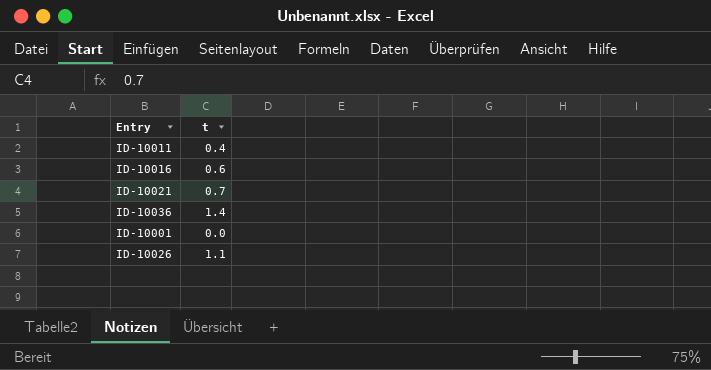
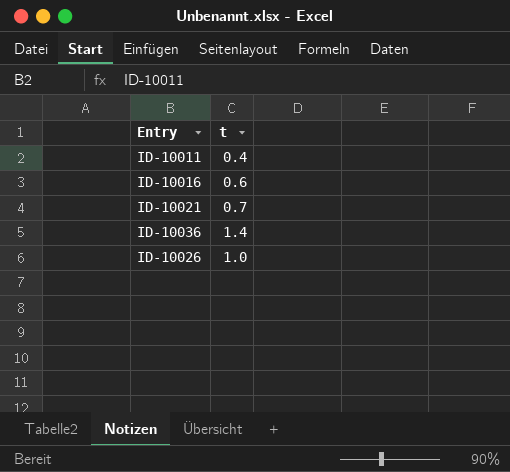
row ID-10001: 0.0 -> none
ID-10026 | t: 1.1 -> 1.0

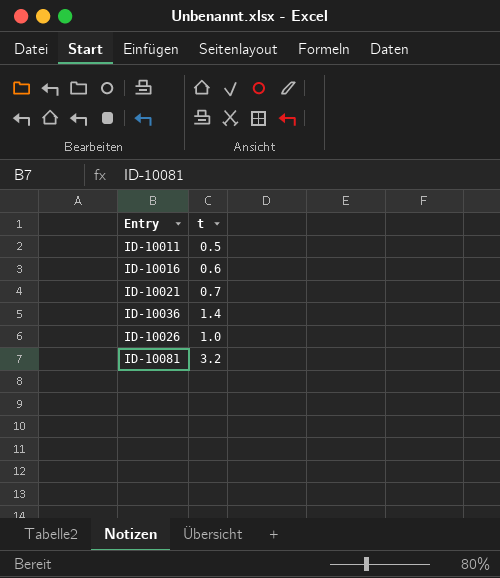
ID-10011 | t: 0.4 -> 0.5
row ID-10081: none -> 3.2

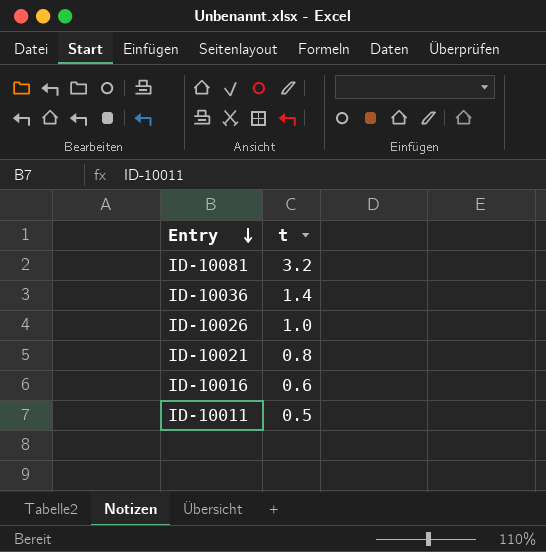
row order: none -> Entry descending
ID-10021 | t: 0.7 -> 0.8

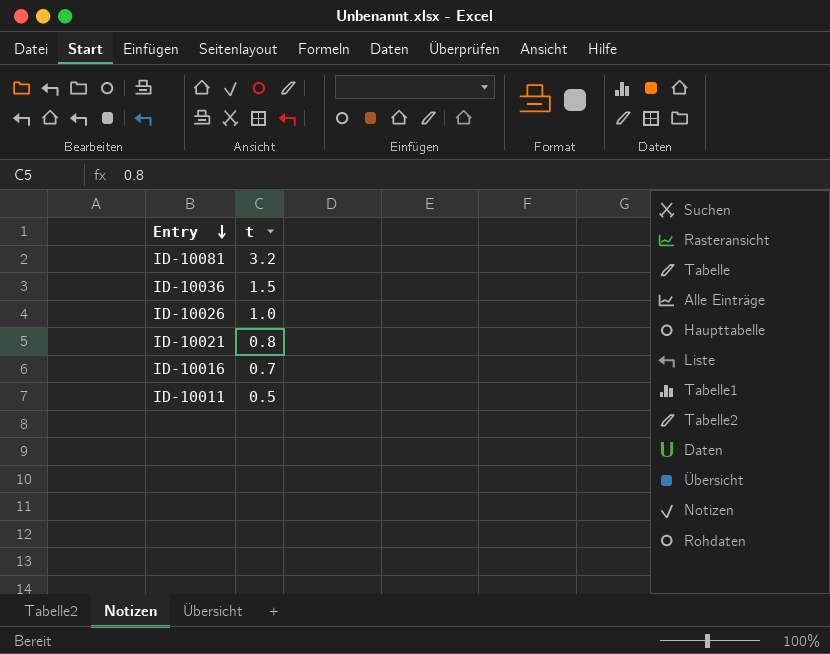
ID-10036 | t: 1.4 -> 1.5
ID-10016 | t: 0.6 -> 0.7

